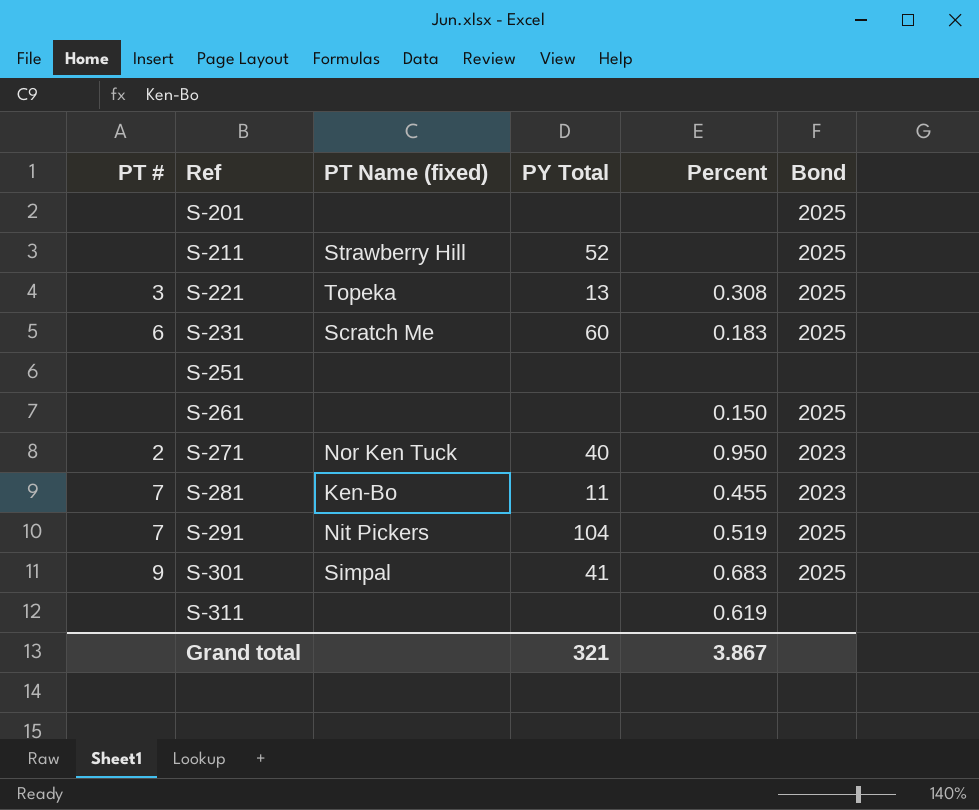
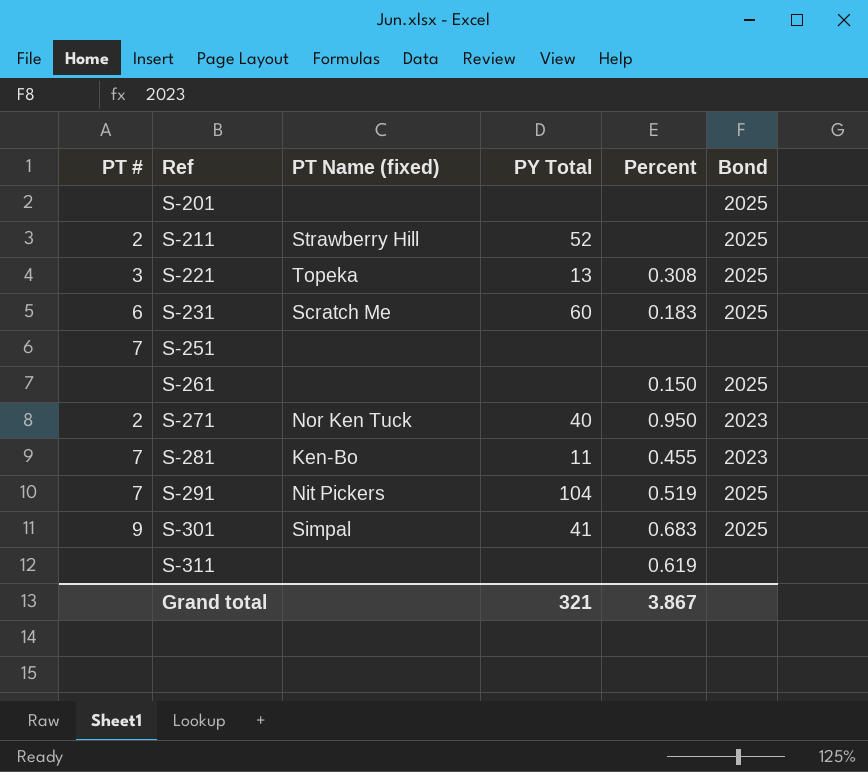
S-211 | PT #: none -> 2
S-251 | PT #: none -> 7

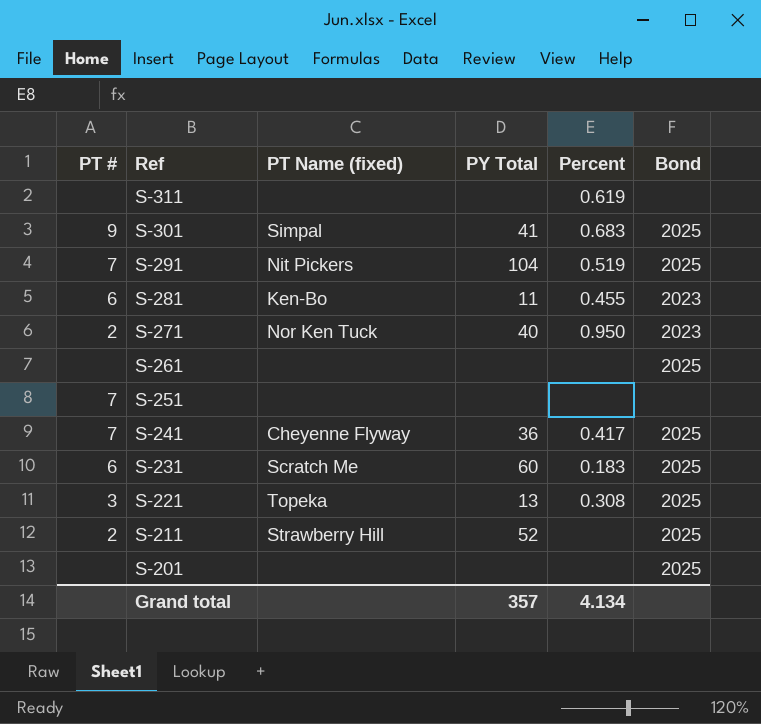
row order: Ref ascending -> Ref descending
S-281 | PT #: 7 -> 6
S-261 | Percent: 0.150 -> none
row S-241: none -> 7 | Cheyenne Flyway | 36 | 0.417 | 2025
Grand total | PY Total: 321 -> 357
Grand total | Percent: 3.867 -> 4.134

